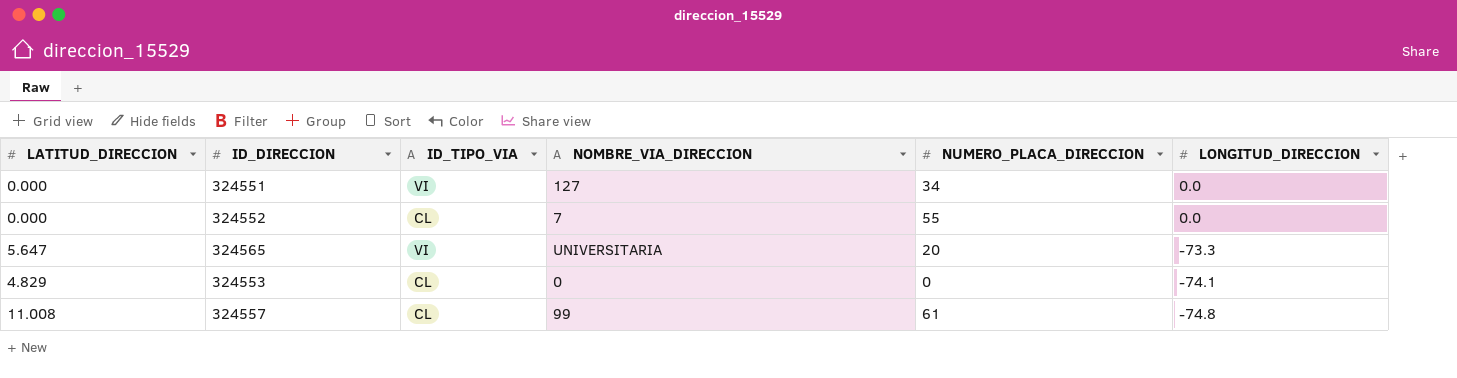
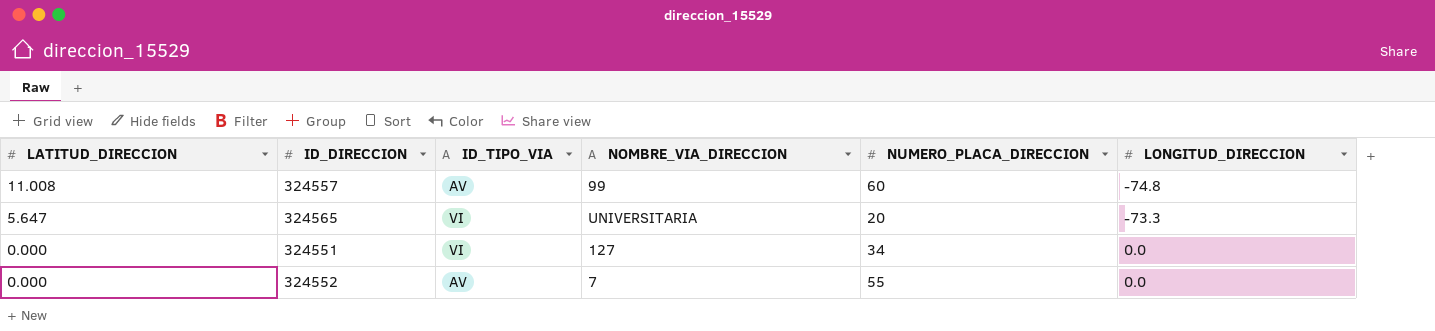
row order: LONGITUD_DIRECCION descending -> LATITUD_DIRECCION descending
row 324553: 4.829 | CL | 0 | 0 | -74.1 -> none
324557 | ID_TIPO_VIA: CL -> AV
324557 | NUMERO_PLACA_DIRECCION: 61 -> 60
324552 | ID_TIPO_VIA: CL -> AV

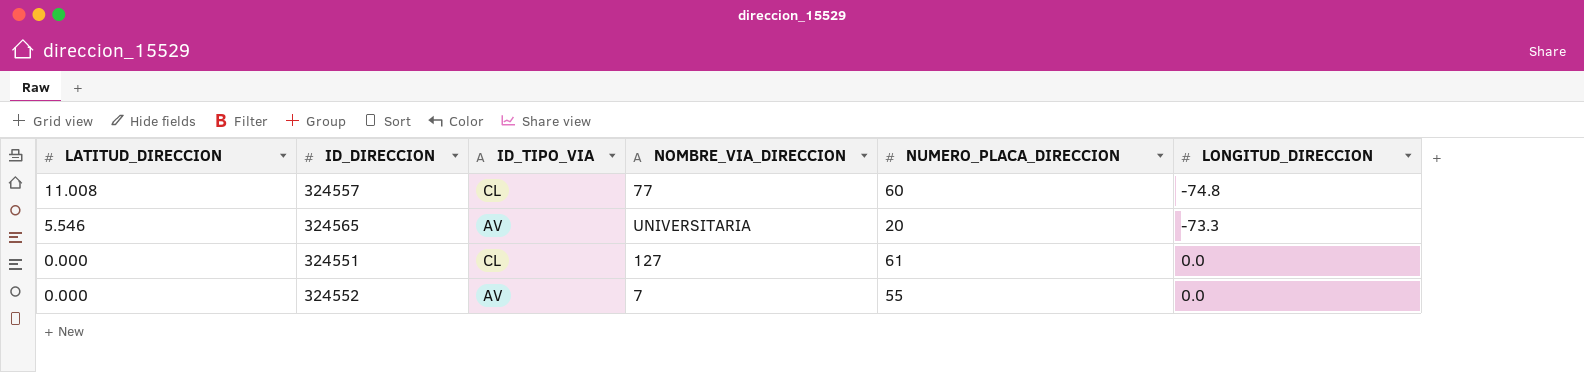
324557 | ID_TIPO_VIA: AV -> CL
324557 | NOMBRE_VIA_DIRECCION: 99 -> 77
324565 | LATITUD_DIRECCION: 5.647 -> 5.546
324565 | ID_TIPO_VIA: VI -> AV
324551 | ID_TIPO_VIA: VI -> CL
324551 | NUMERO_PLACA_DIRECCION: 34 -> 61

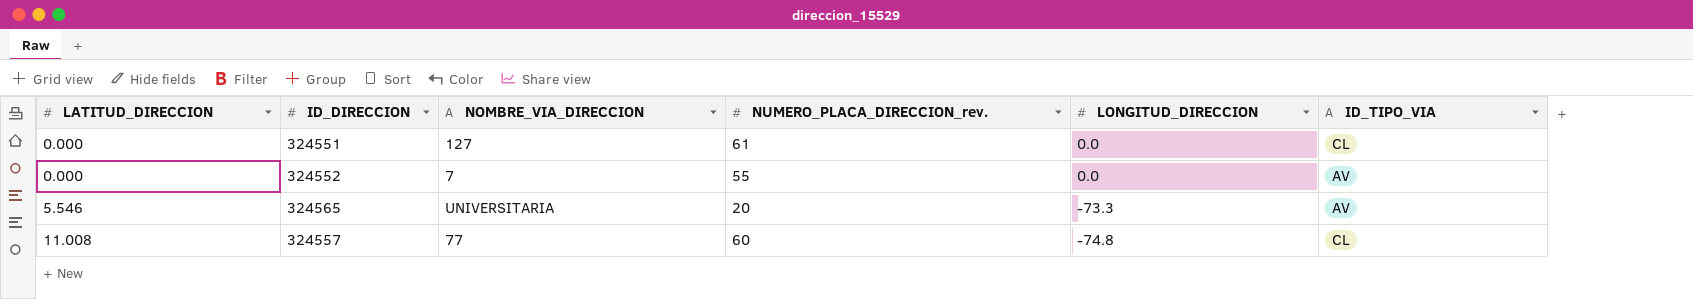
row order: LATITUD_DIRECCION descending -> LATITUD_DIRECCION ascending
column name: NUMERO_PLACA_DIRECCION -> NUMERO_PLACA_DIRECCION_rev.
column ID_TIPO_VIA | position: 3 -> 6

